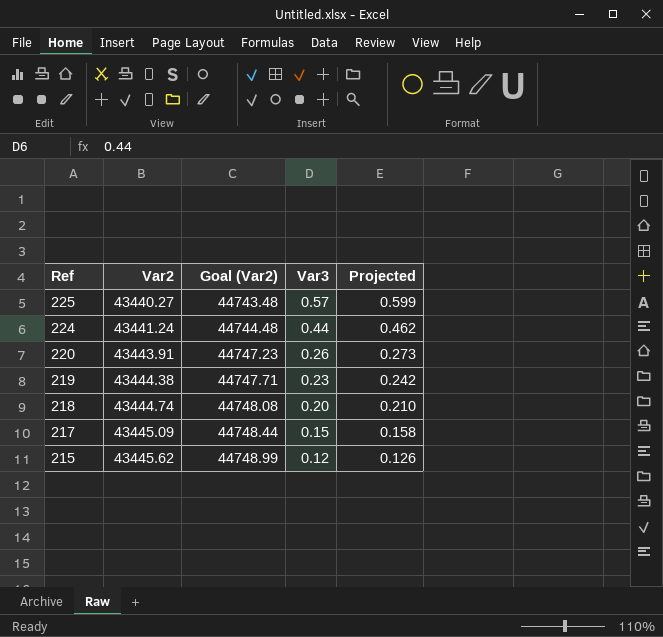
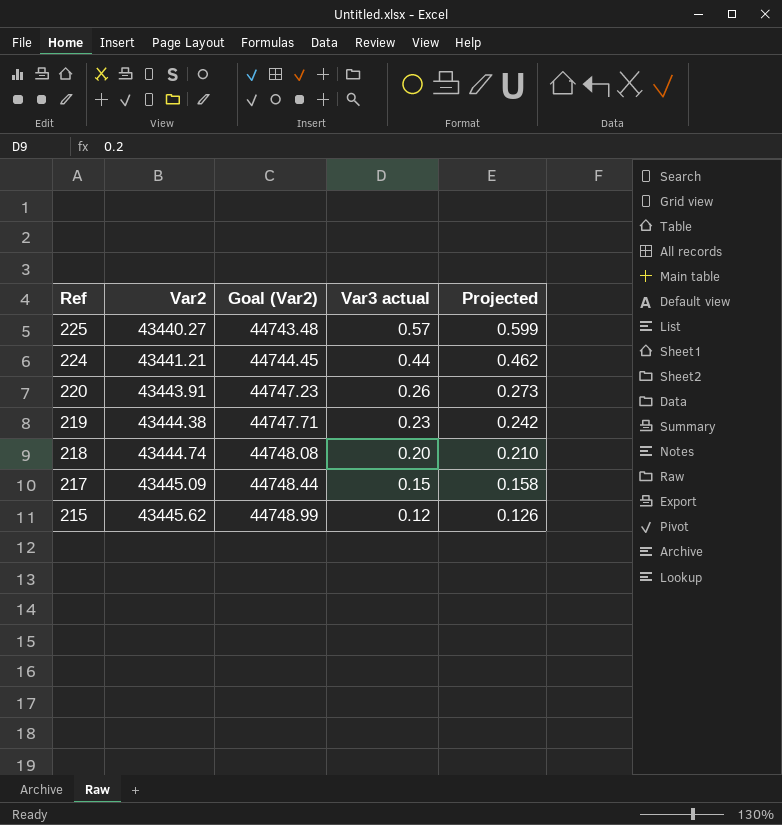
column name: Var3 -> Var3 actual
224 | Var2: 43441.24 -> 43441.21
224 | Goal (Var2): 44744.48 -> 44744.45

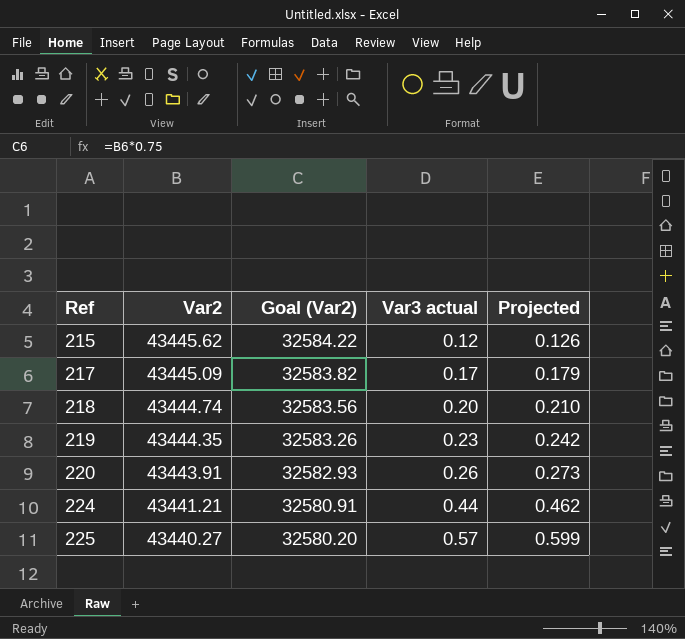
row order: Ref descending -> Ref ascending
column Goal (Var2) | formula: [Var2] * 1.03 -> [Var2] * 0.75
217 | Var3 actual: 0.15 -> 0.17
217 | Projected: 0.158 -> 0.179
219 | Var2: 43444.38 -> 43444.35

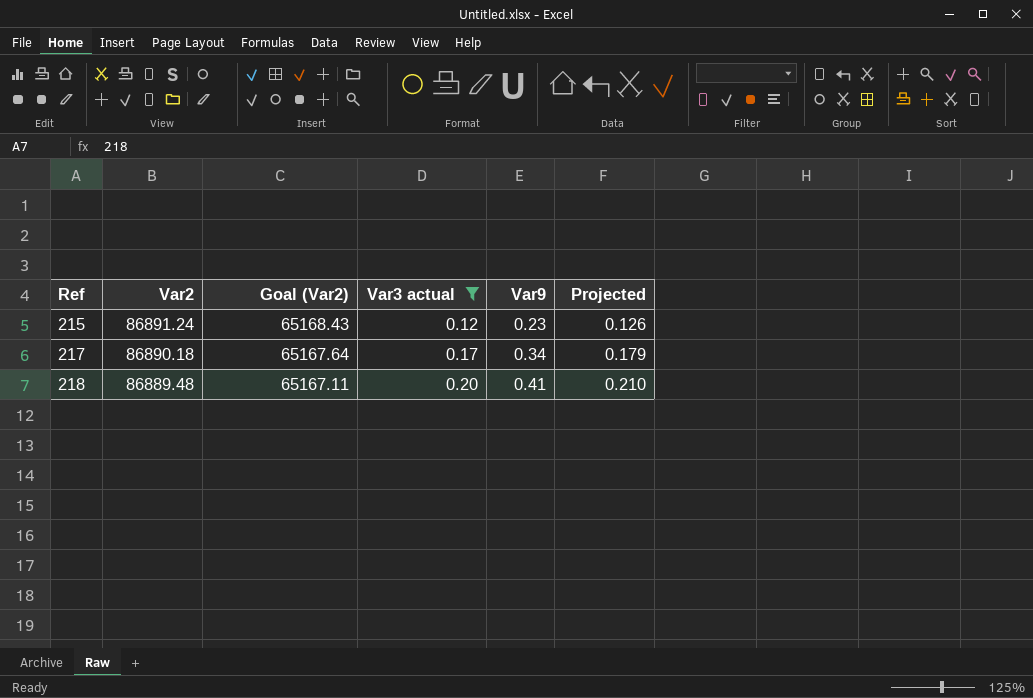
filter: none -> Var3 actual <= 0.20
column Var9 | position: none -> 5
215 | Var2: 43445.62 -> 86891.24
215 | Goal (Var2): 32584.22 -> 65168.43
217 | Var2: 43445.09 -> 86890.18
217 | Goal (Var2): 32583.82 -> 65167.64
218 | Var2: 43444.74 -> 86889.48
218 | Goal (Var2): 32583.56 -> 65167.11

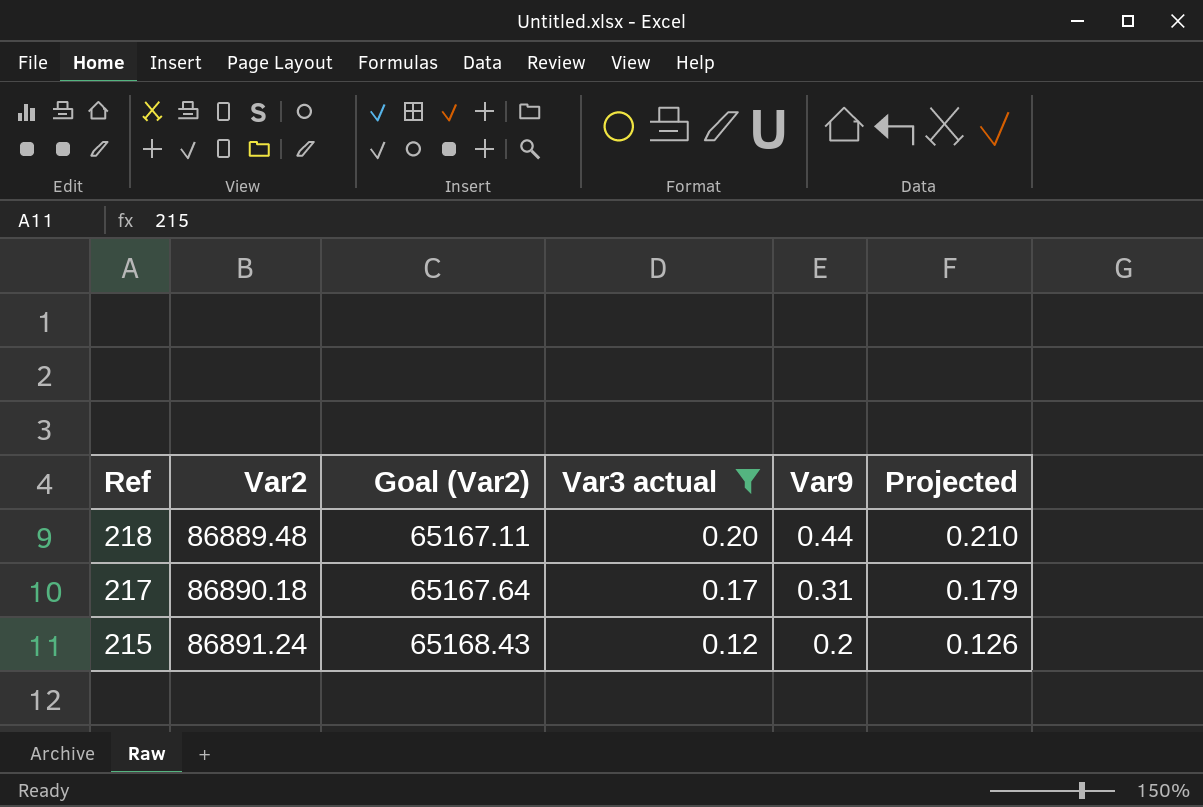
row order: Ref ascending -> Ref descending
218 | Var9: 0.41 -> 0.44
217 | Var9: 0.34 -> 0.31
215 | Var9: 0.23 -> 0.2

